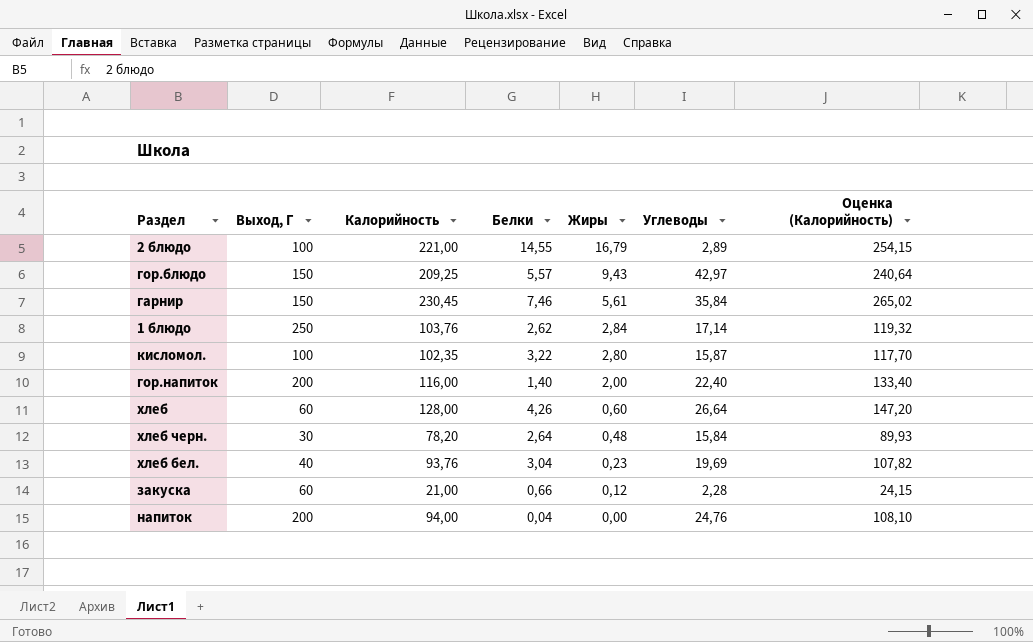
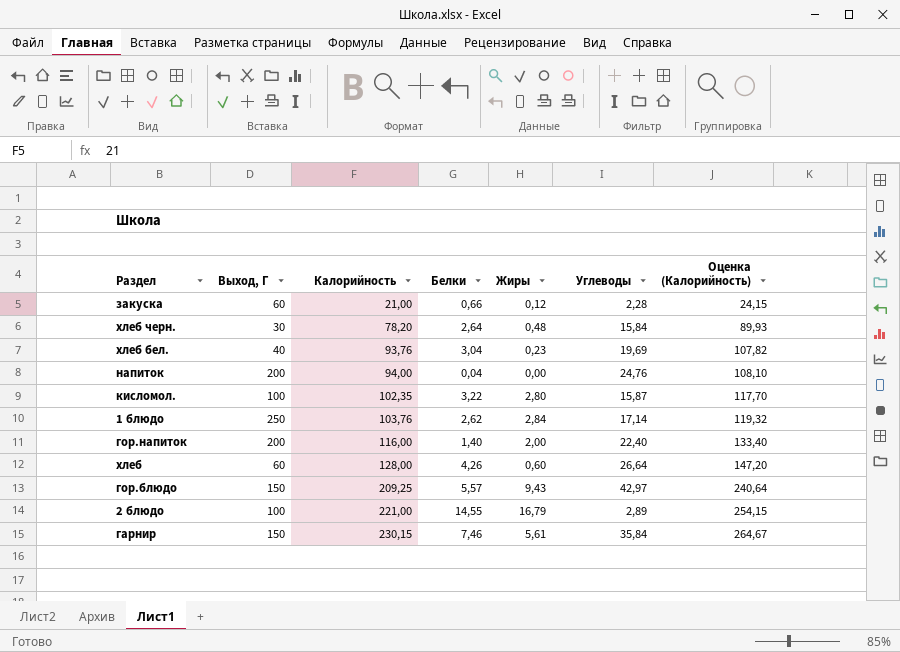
row order: Жиры descending -> Калорийность ascending
гарнир | Калорийность: 230,45 -> 230,15
гарнир | Оценка (Калорийность): 265,02 -> 264,67

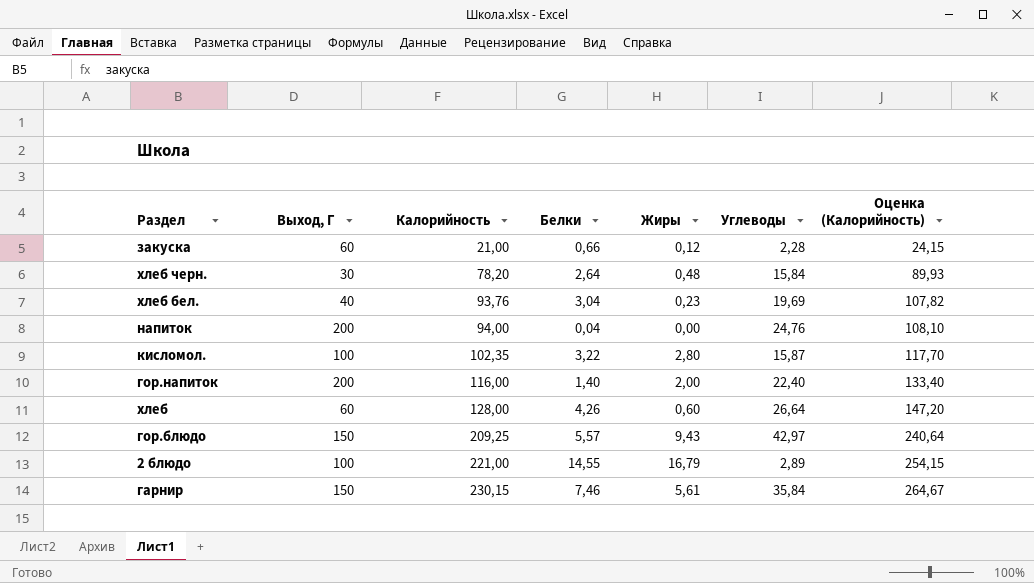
row 1 блюдо: 250 | 103,76 | 2,62 | 2,84 | 17,14 | 119,32 -> none

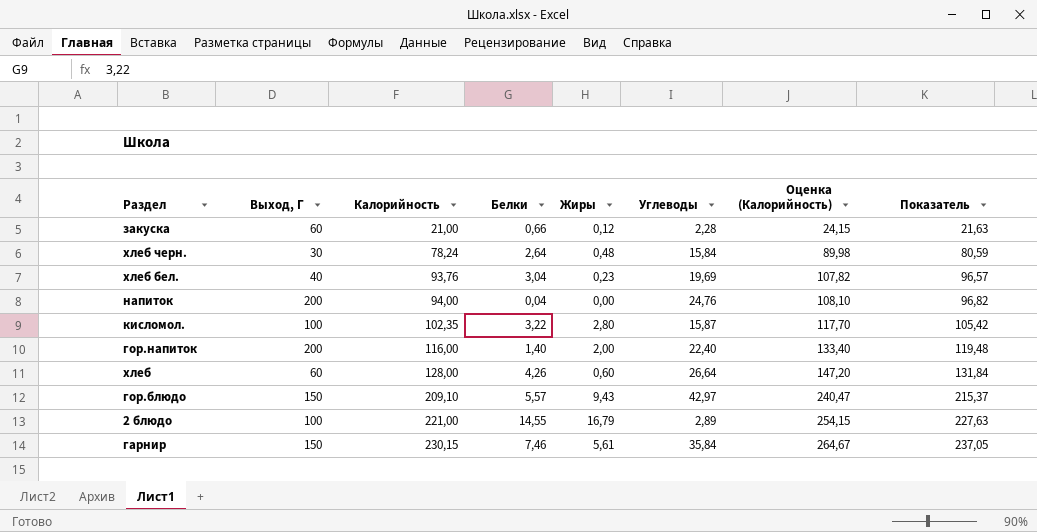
column Показатель | formula: none -> [Калорийность] * 1,03
хлеб черн. | Калорийность: 78,20 -> 78,24
хлеб черн. | Оценка (Калорийность): 89,93 -> 89,98
гор.блюдо | Калорийность: 209,25 -> 209,10
гор.блюдо | Оценка (Калорийность): 240,64 -> 240,47

